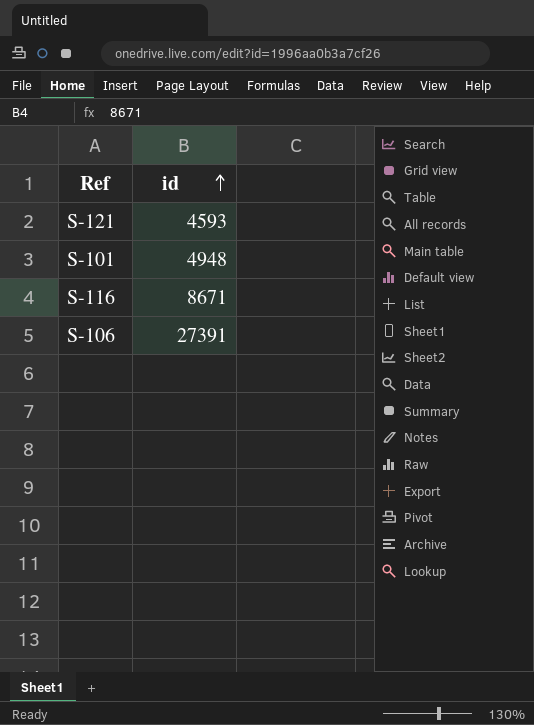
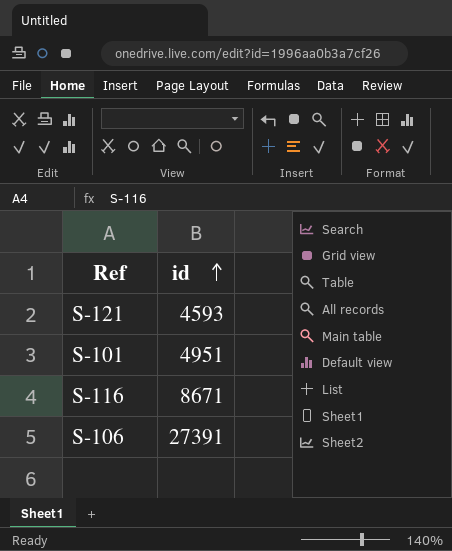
S-101 | id: 4948 -> 4951

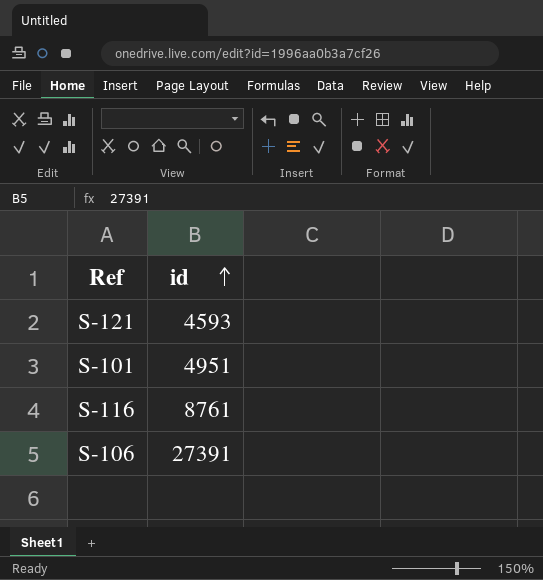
S-116 | id: 8671 -> 8761

